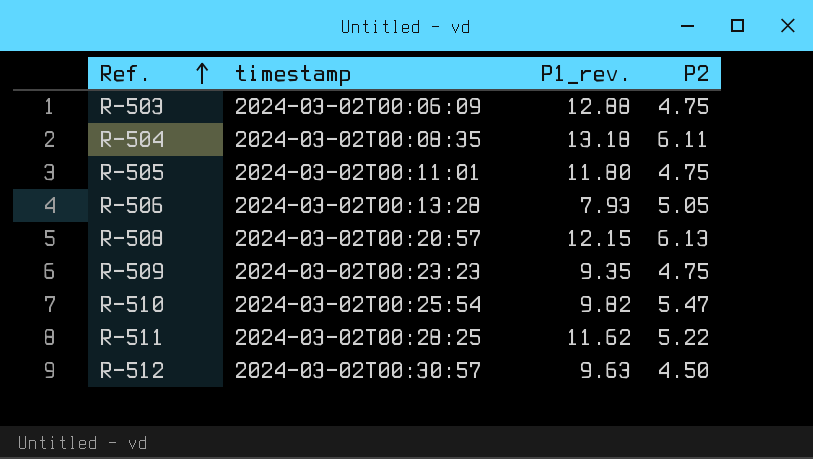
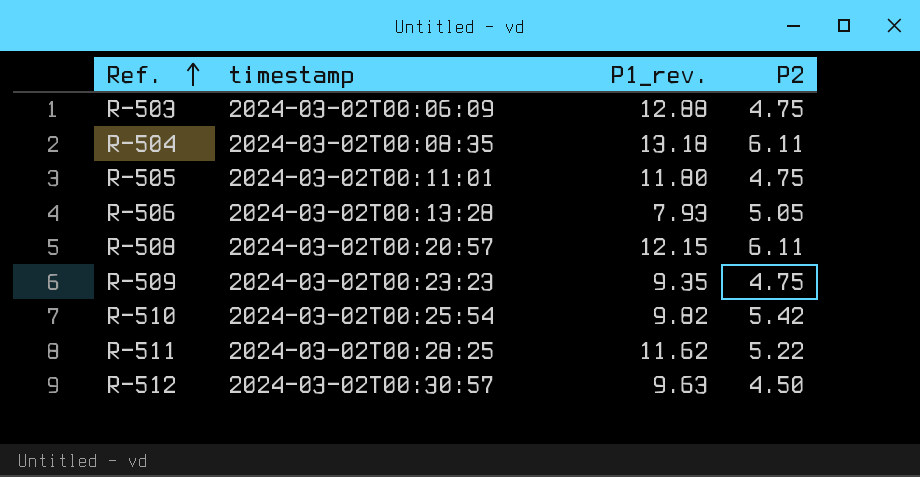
R-508 | P2: 6.13 -> 6.11
R-510 | P2: 5.47 -> 5.42

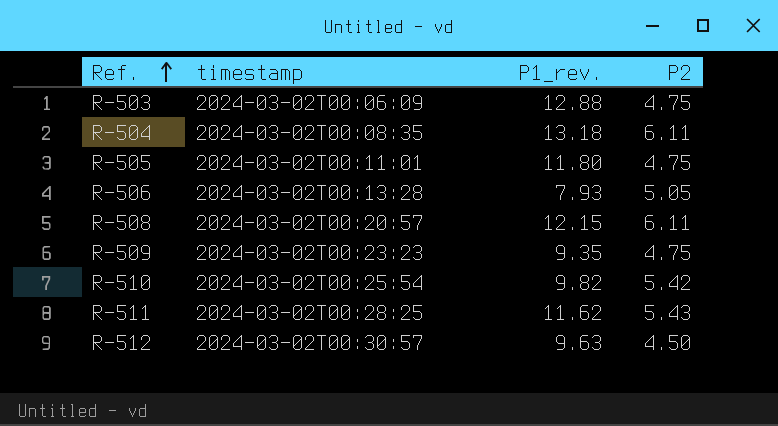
R-511 | P2: 5.22 -> 5.43

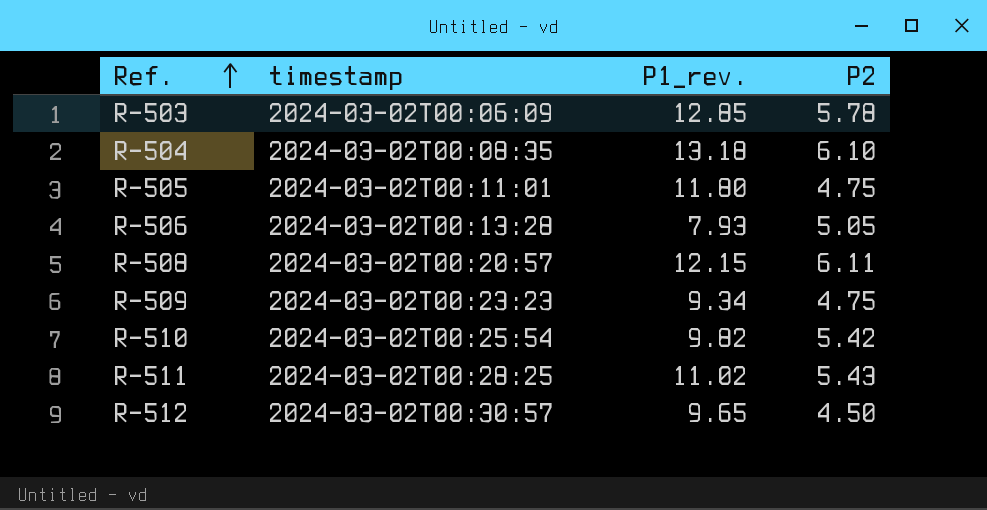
R-503 | P1_rev.: 12.88 -> 12.85
R-503 | P2: 4.75 -> 5.78
R-504 | P2: 6.11 -> 6.10
R-509 | P1_rev.: 9.35 -> 9.34
R-511 | P1_rev.: 11.62 -> 11.02
R-512 | P1_rev.: 9.63 -> 9.65

